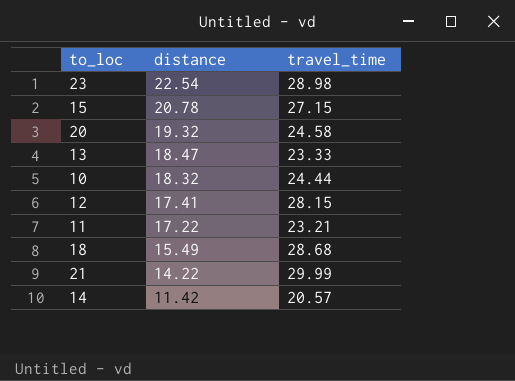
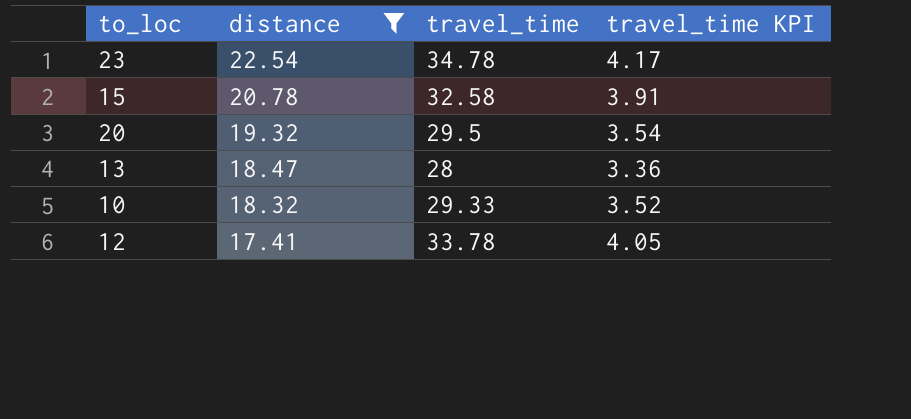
filter: none -> distance >= 17.41
column travel_time KPI | formula: none -> [travel_time] * 0.12
23 | travel_time: 28.98 -> 34.78
15 | travel_time: 27.15 -> 32.58
20 | travel_time: 24.58 -> 29.5
13 | travel_time: 23.33 -> 28
10 | travel_time: 24.44 -> 29.33
12 | travel_time: 28.15 -> 33.78

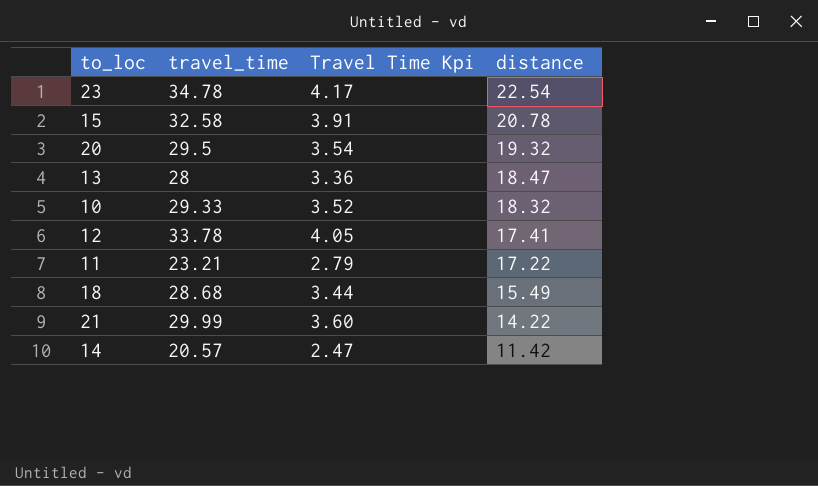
filter: distance >= 17.41 -> none
column name: travel_time KPI -> Travel Time Kpi
column distance | position: 2 -> 4

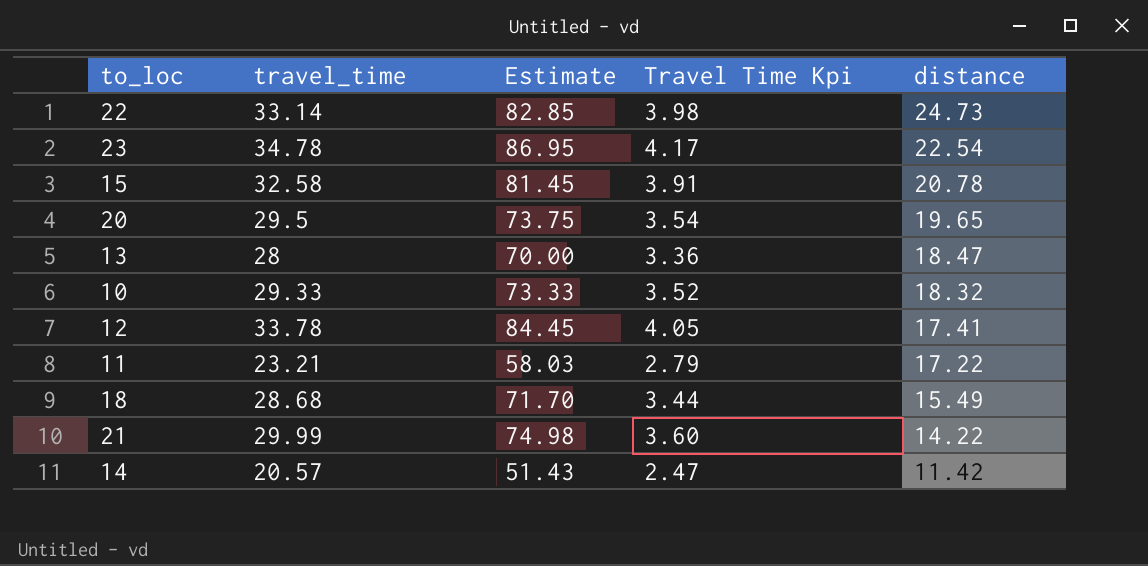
column Estimate | formula: none -> [travel_time] * 2.5
row 22: none -> 33.14 | 82.85 | 3.98 | 24.73
20 | distance: 19.32 -> 19.65

